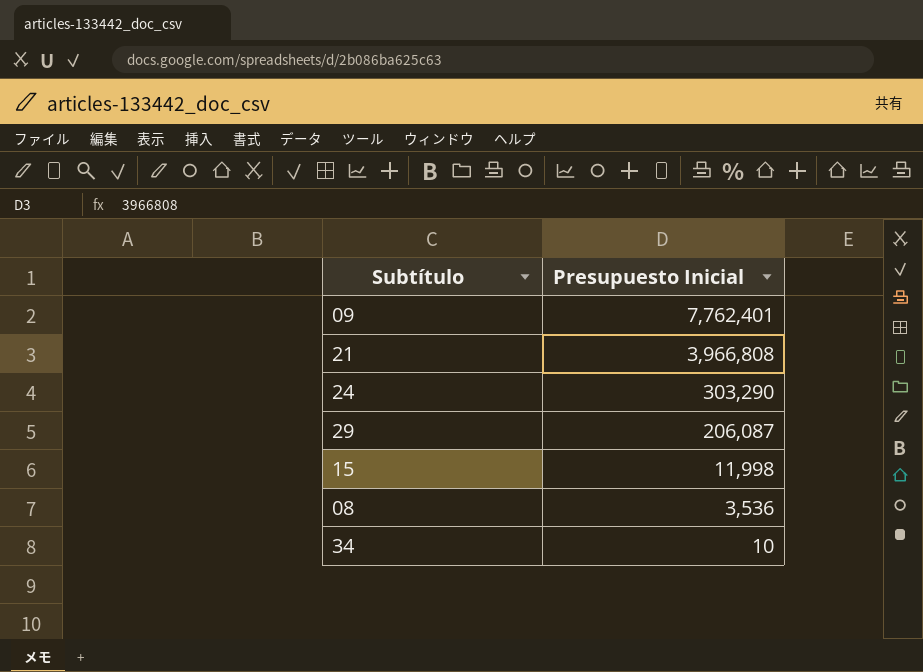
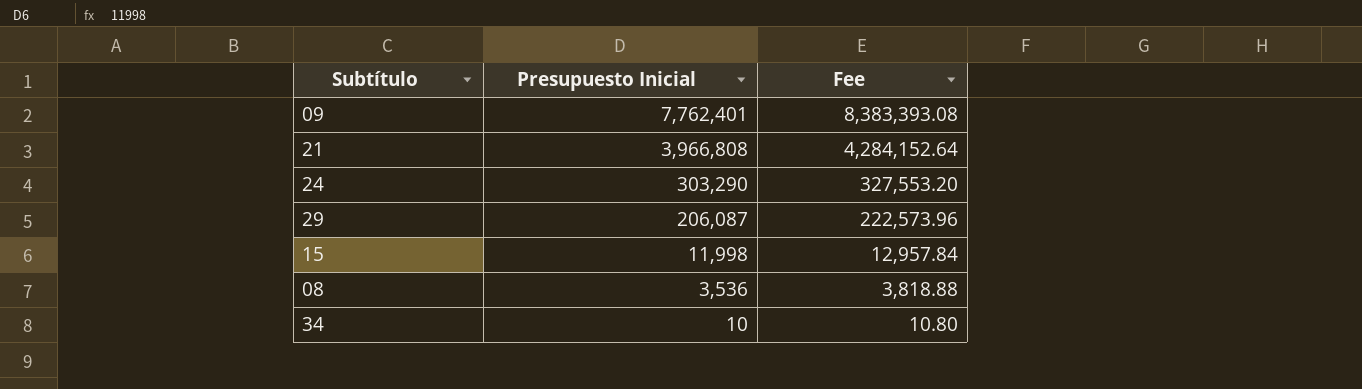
column Fee | formula: none -> [Presupuesto Inicial] * 1.08

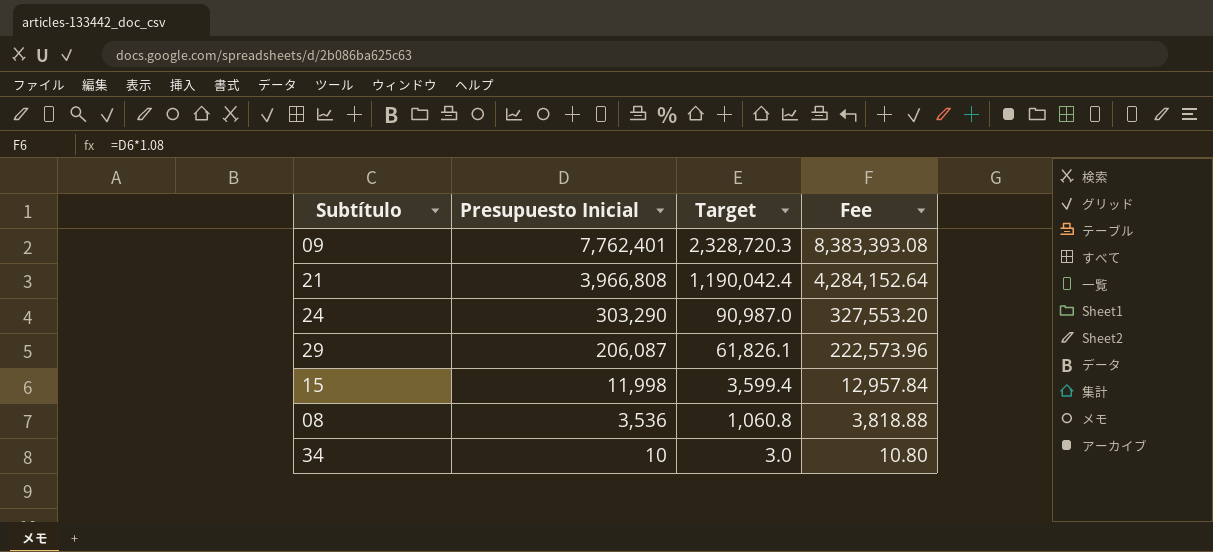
column Target | formula: none -> [Presupuesto Inicial] * 0.3

